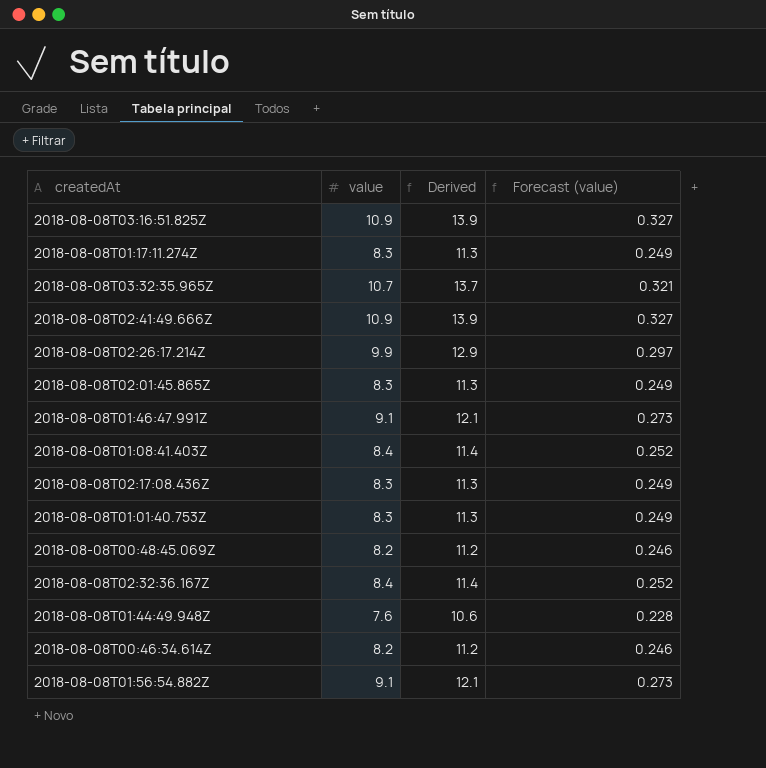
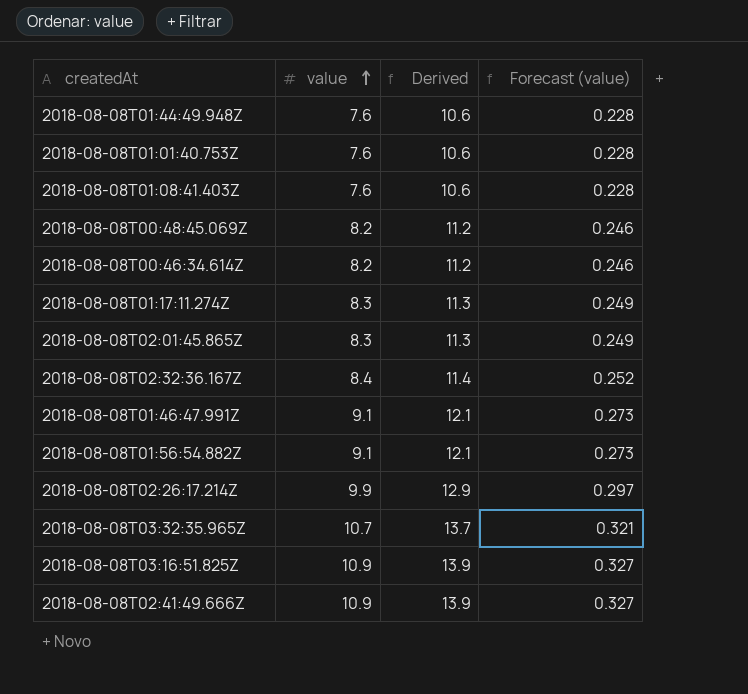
row order: none -> value ascending
row 2018-08-08T02:17:08.436Z: 8.3 | 11.3 | 0.249 -> none
2018-08-08T01:01:40.753Z | value: 8.3 -> 7.6
2018-08-08T01:01:40.753Z | Derived: 11.3 -> 10.6
2018-08-08T01:01:40.753Z | Forecast (value): 0.249 -> 0.228
2018-08-08T01:08:41.403Z | value: 8.4 -> 7.6
2018-08-08T01:08:41.403Z | Derived: 11.4 -> 10.6
2018-08-08T01:08:41.403Z | Forecast (value): 0.252 -> 0.228

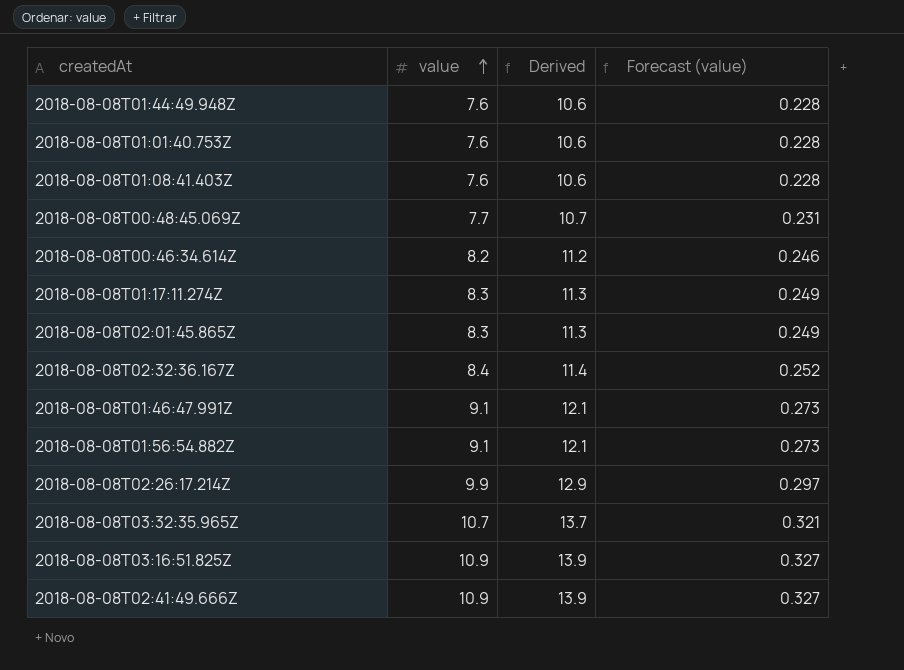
2018-08-08T00:48:45.069Z | value: 8.2 -> 7.7
2018-08-08T00:48:45.069Z | Derived: 11.2 -> 10.7
2018-08-08T00:48:45.069Z | Forecast (value): 0.246 -> 0.231

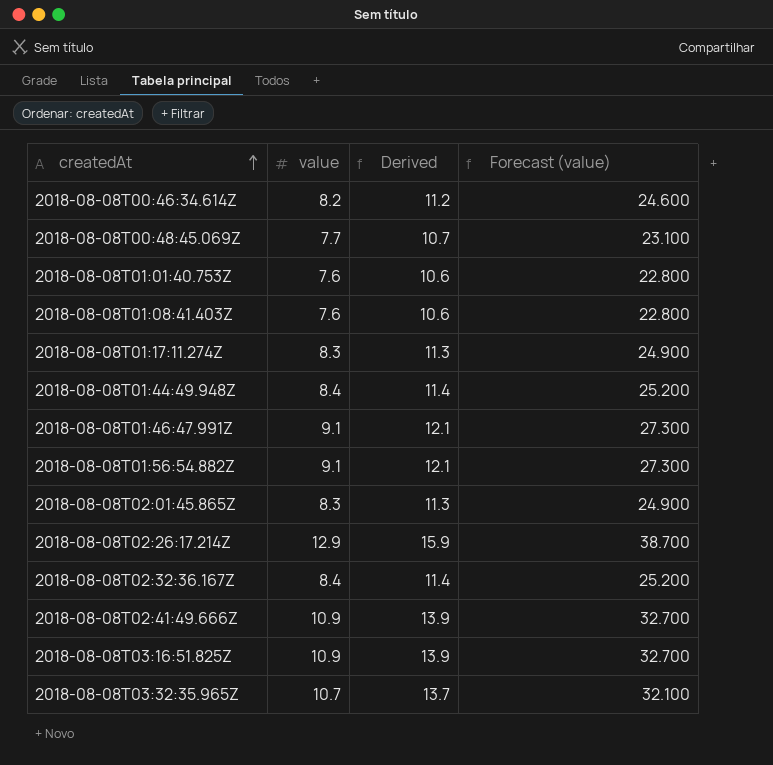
row order: value ascending -> createdAt ascending
column Forecast (value) | formula: [value] * 0.03 -> [value] * 3
2018-08-08T01:44:49.948Z | value: 7.6 -> 8.4
2018-08-08T01:44:49.948Z | Derived: 10.6 -> 11.4
2018-08-08T02:26:17.214Z | value: 9.9 -> 12.9
2018-08-08T02:26:17.214Z | Derived: 12.9 -> 15.9

